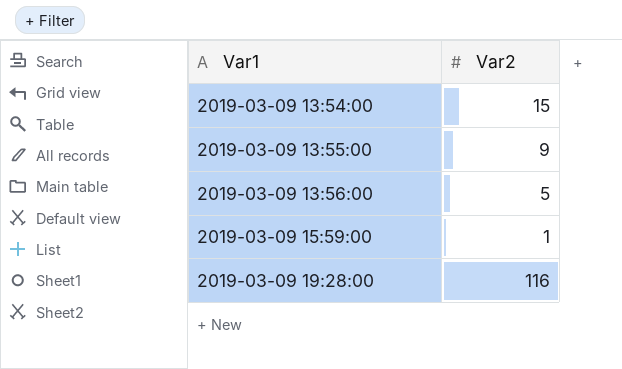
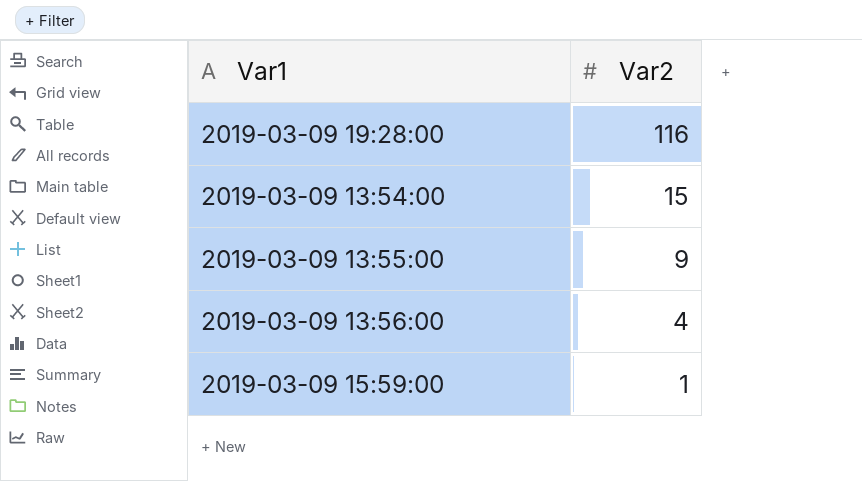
row order: Var1 ascending -> Var2 descending
2019-03-09 13:56:00 | Var2: 5 -> 4

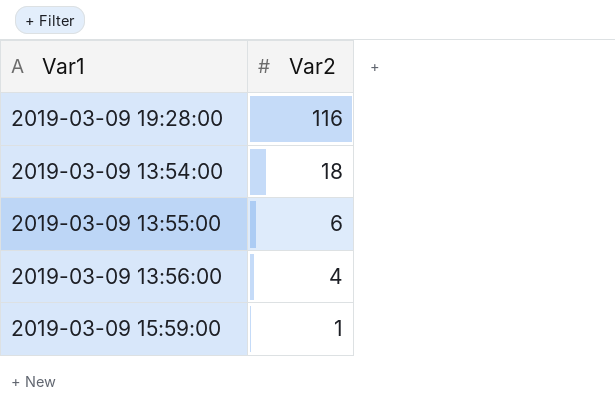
2019-03-09 13:54:00 | Var2: 15 -> 18
2019-03-09 13:55:00 | Var2: 9 -> 6

